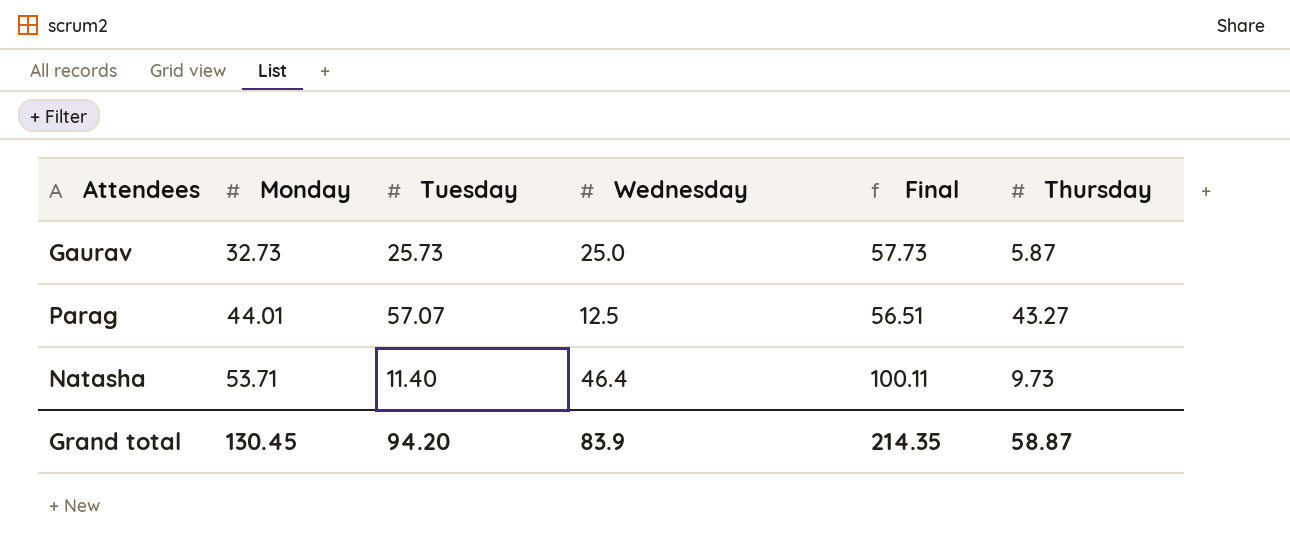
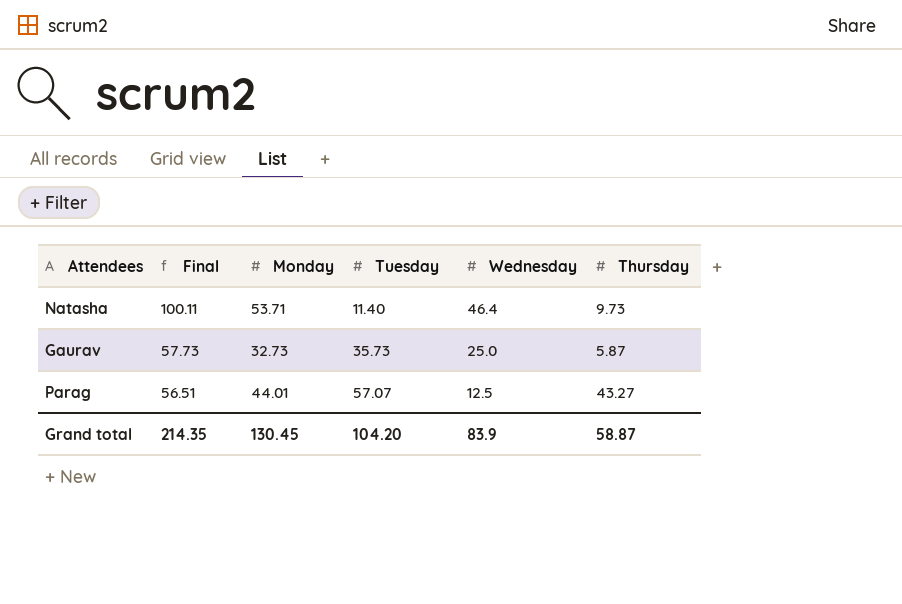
row order: Monday ascending -> Final descending
column Final | position: 5 -> 2
Gaurav | Tuesday: 25.73 -> 35.73
Grand total | Tuesday: 94.20 -> 104.20

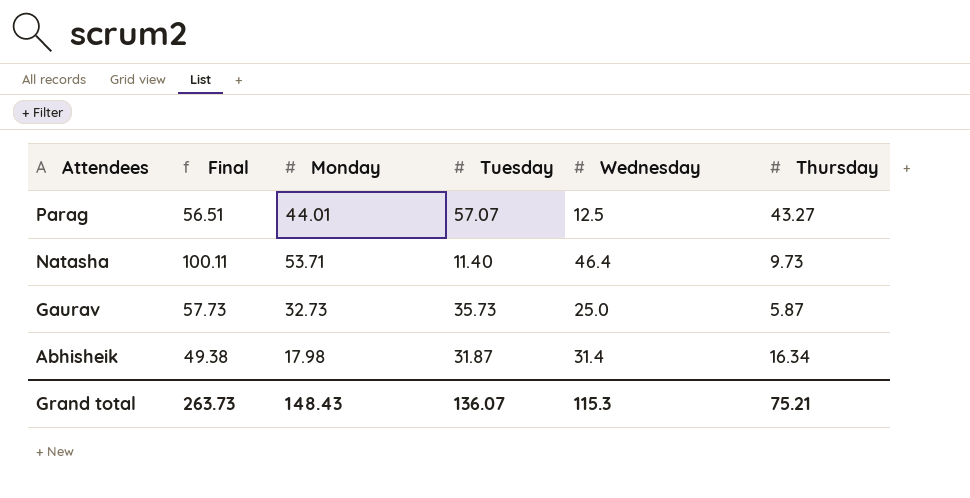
row order: Final descending -> Attendees descending
row Abhisheik: none -> 49.38 | 17.98 | 31.87 | 31.4 | 16.34
Grand total | Final: 214.35 -> 263.73
Grand total | Monday: 130.45 -> 148.43
Grand total | Tuesday: 104.20 -> 136.07
Grand total | Wednesday: 83.9 -> 115.3
Grand total | Thursday: 58.87 -> 75.21

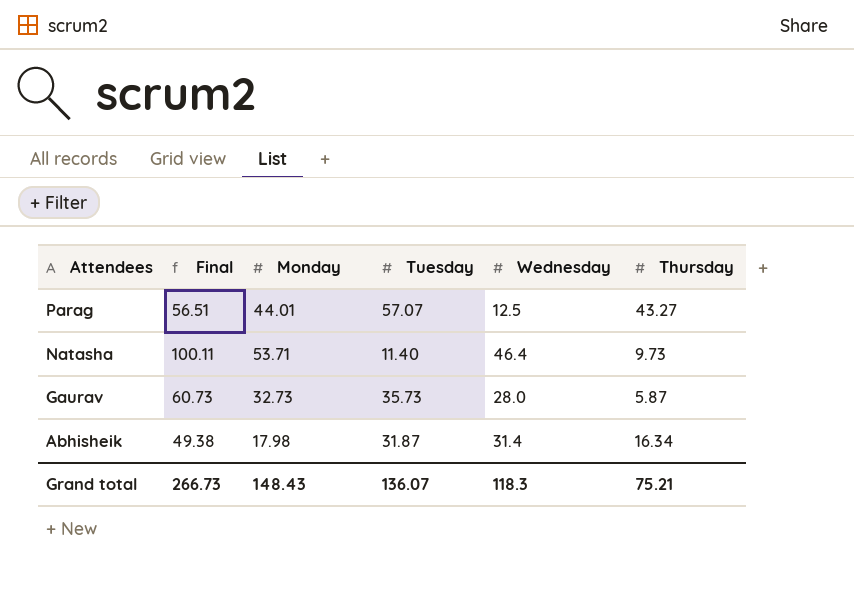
Gaurav | Final: 57.73 -> 60.73
Gaurav | Wednesday: 25.0 -> 28.0
Grand total | Final: 263.73 -> 266.73
Grand total | Wednesday: 115.3 -> 118.3

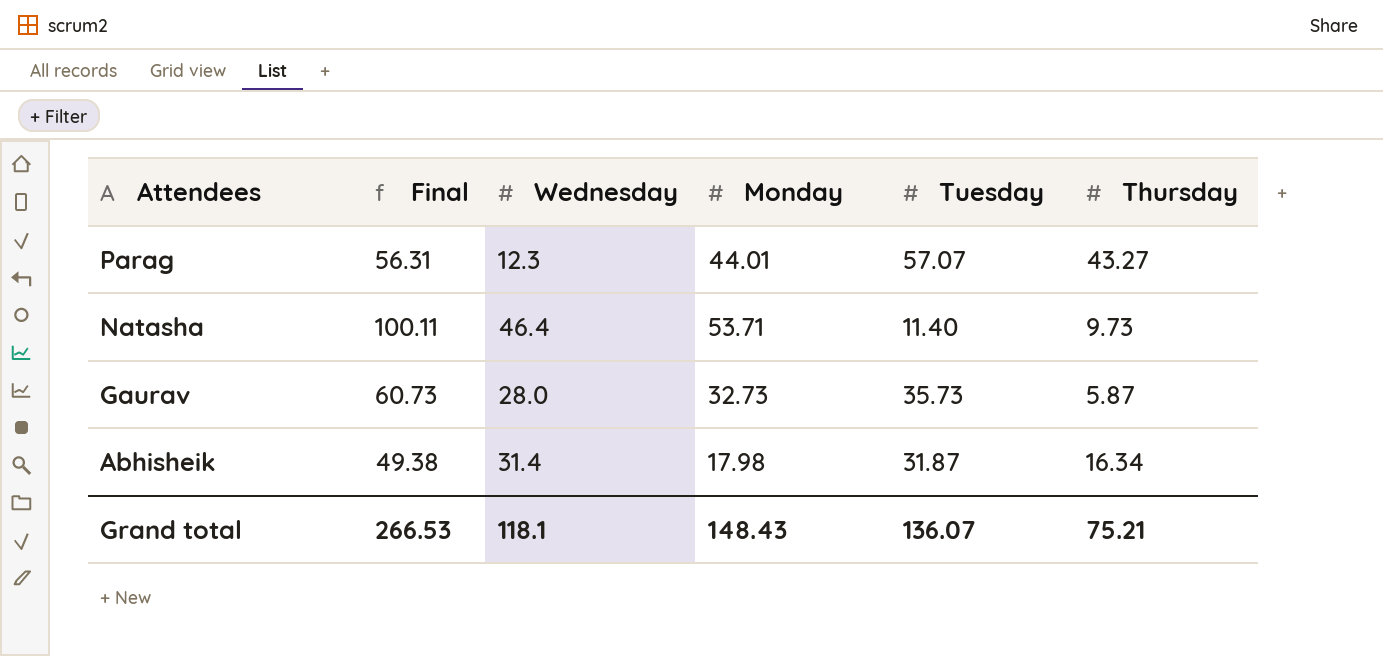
column Wednesday | position: 5 -> 3
Parag | Final: 56.51 -> 56.31
Parag | Wednesday: 12.5 -> 12.3
Grand total | Final: 266.73 -> 266.53
Grand total | Wednesday: 118.3 -> 118.1

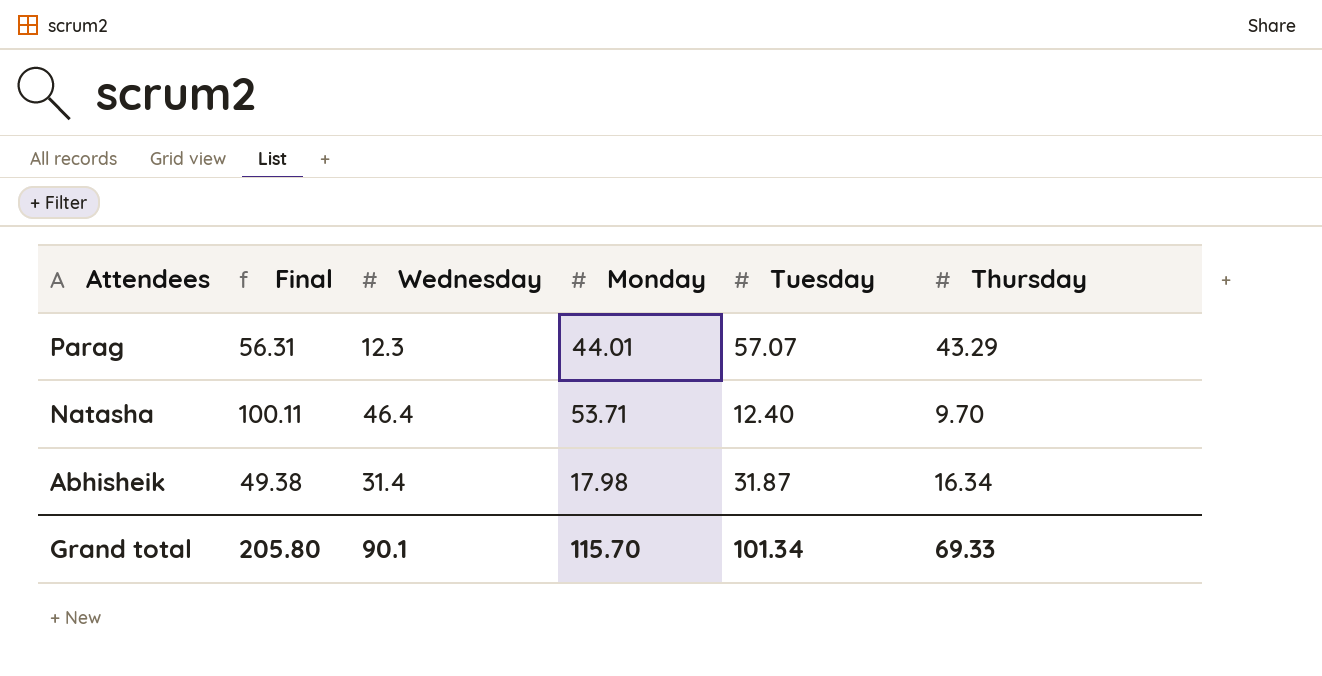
row Gaurav: 60.73 | 28.0 | 32.73 | 35.73 | 5.87 -> none
Parag | Thursday: 43.27 -> 43.29
Natasha | Tuesday: 11.40 -> 12.40
Natasha | Thursday: 9.73 -> 9.70
Grand total | Final: 266.53 -> 205.80
Grand total | Wednesday: 118.1 -> 90.1
Grand total | Monday: 148.43 -> 115.70
Grand total | Tuesday: 136.07 -> 101.34
Grand total | Thursday: 75.21 -> 69.33

